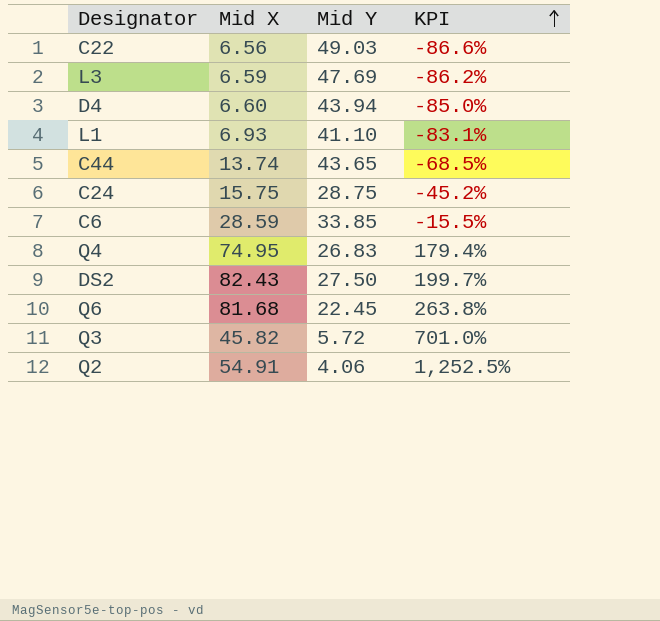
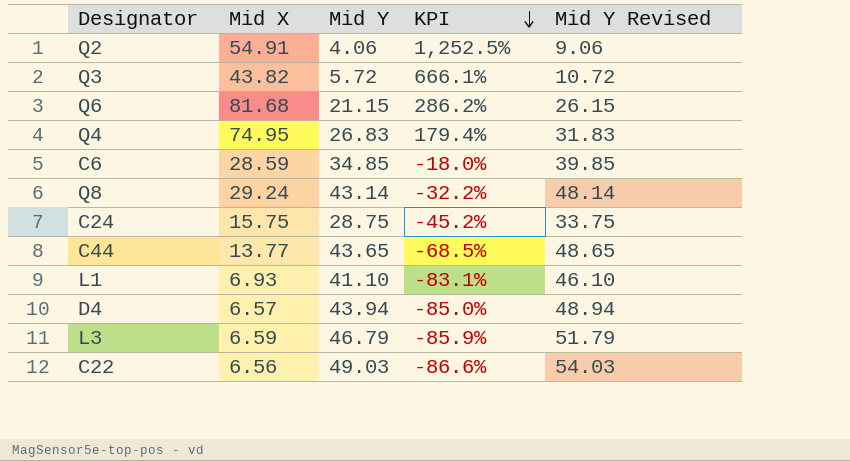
row order: KPI ascending -> KPI descending
column Mid Y Revised | formula: none -> [Mid Y] + 5
row DS2: 82.43 | 27.50 | 199.7% -> none
Q3 | Mid X: 45.82 -> 43.82
Q3 | KPI: 701.0% -> 666.1%
Q6 | Mid Y: 22.45 -> 21.15
Q6 | KPI: 263.8% -> 286.2%
C6 | Mid Y: 33.85 -> 34.85
C6 | KPI: -15.5% -> -18.0%
row Q8: none -> 29.24 | 43.14 | -32.2% | 48.14
C44 | Mid X: 13.74 -> 13.77
D4 | Mid X: 6.60 -> 6.57
L3 | Mid Y: 47.69 -> 46.79
L3 | KPI: -86.2% -> -85.9%

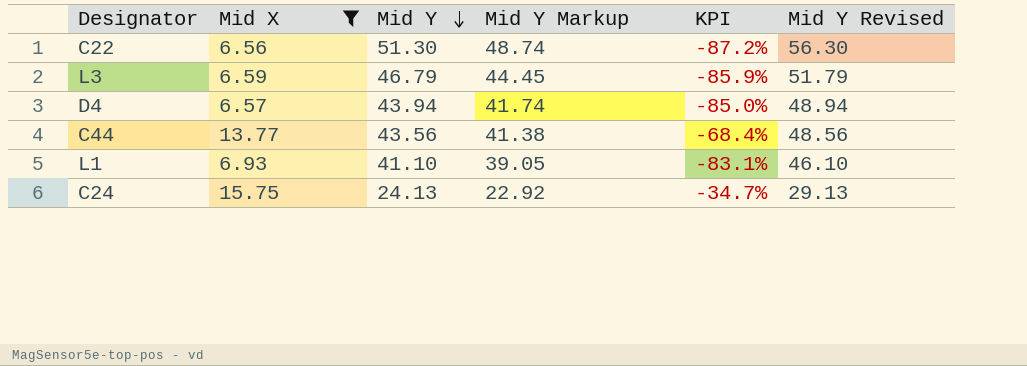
filter: none -> Mid X <= 15.75
row order: KPI descending -> Mid Y descending
column Mid Y Markup | formula: none -> [Mid Y] * 0.95
C22 | Mid Y: 49.03 -> 51.30
C22 | KPI: -86.6% -> -87.2%
C22 | Mid Y Revised: 54.03 -> 56.30
C44 | Mid Y: 43.65 -> 43.56
C44 | KPI: -68.5% -> -68.4%
C44 | Mid Y Revised: 48.65 -> 48.56
C24 | Mid Y: 28.75 -> 24.13
C24 | KPI: -45.2% -> -34.7%
C24 | Mid Y Revised: 33.75 -> 29.13

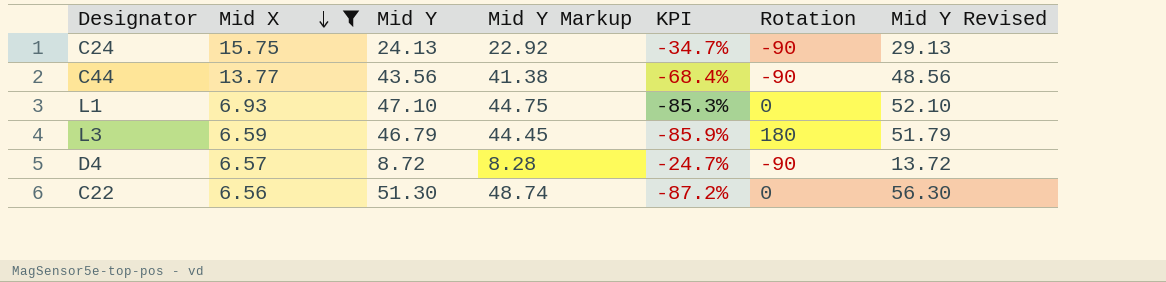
row order: Mid Y descending -> Mid X descending
column Rotation | position: none -> 6
L1 | Mid Y: 41.10 -> 47.10
L1 | Mid Y Markup: 39.05 -> 44.75
L1 | KPI: -83.1% -> -85.3%
L1 | Mid Y Revised: 46.10 -> 52.10
D4 | Mid Y: 43.94 -> 8.72
D4 | Mid Y Markup: 41.74 -> 8.28
D4 | KPI: -85.0% -> -24.7%
D4 | Mid Y Revised: 48.94 -> 13.72

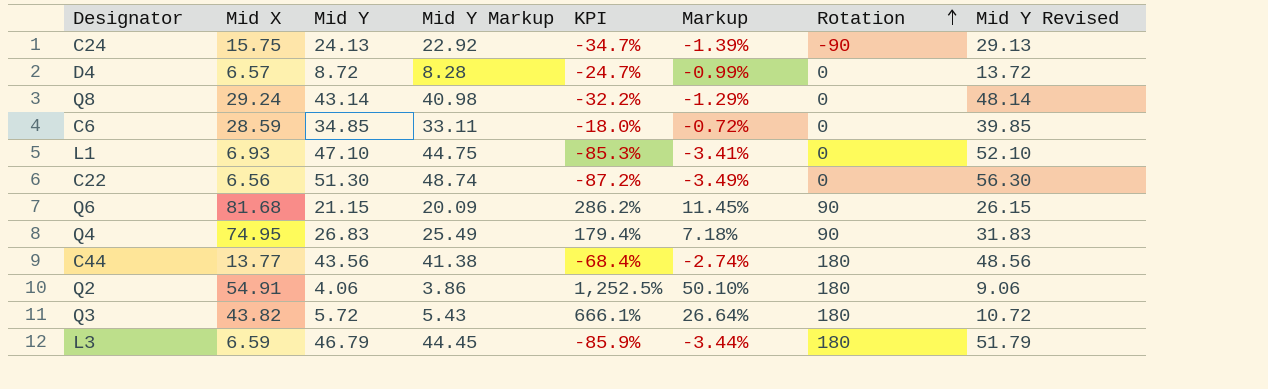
filter: Mid X <= 15.75 -> none
row order: Mid X descending -> Rotation ascending
column Markup | formula: none -> [KPI] * 0.04
D4 | Rotation: -90 -> 0
C44 | Rotation: -90 -> 180

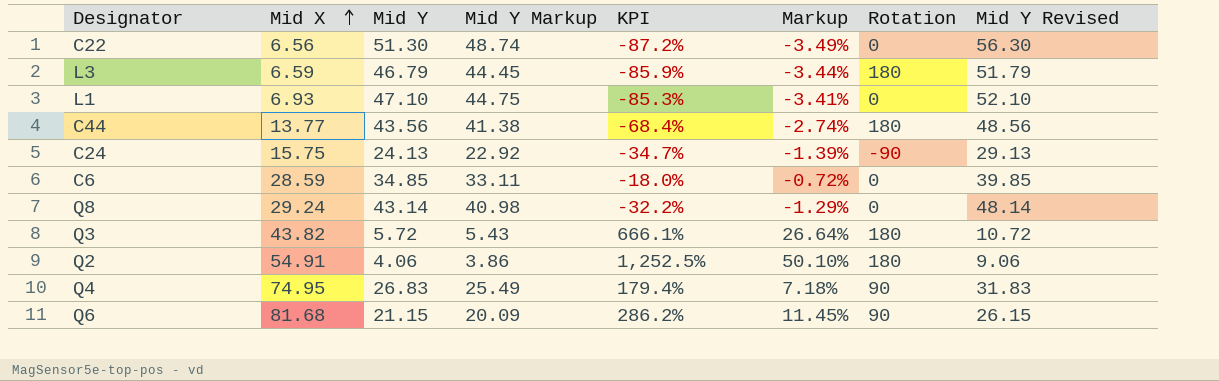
row order: Rotation ascending -> Mid X ascending
row D4: 6.57 | 8.72 | 8.28 | -24.7% | -0.99% | 0 | 13.72 -> none

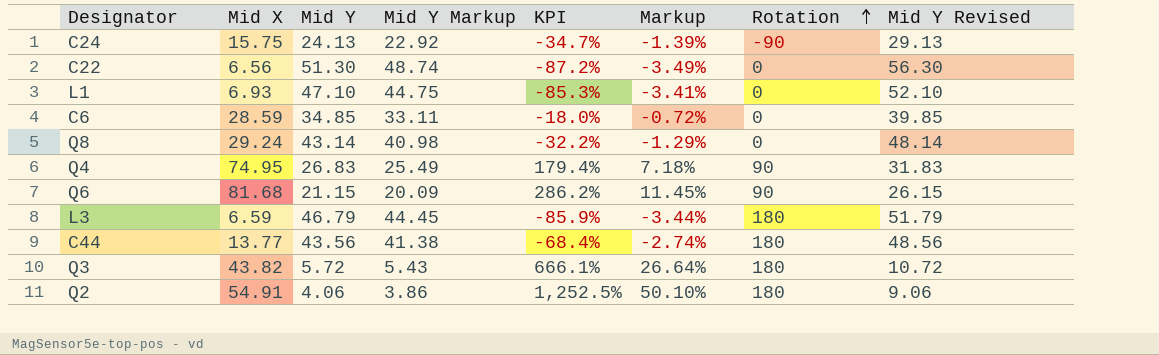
row order: Mid X ascending -> Rotation ascending

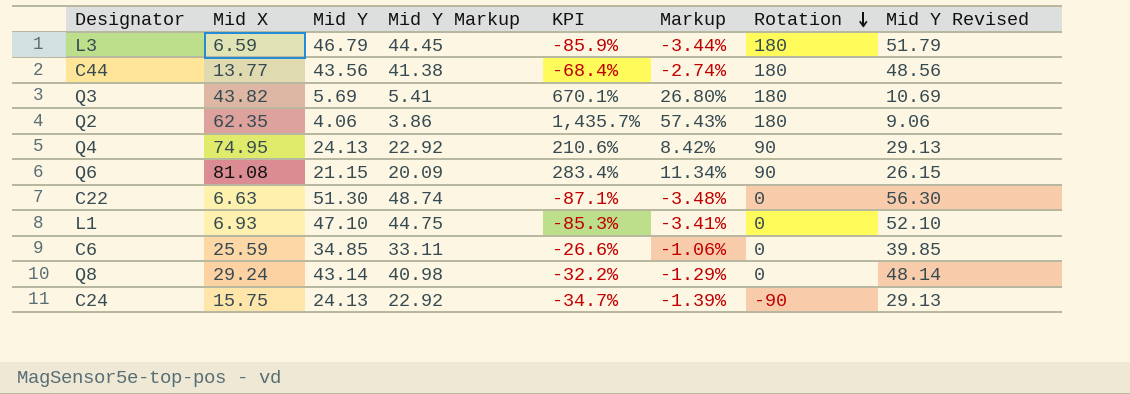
row order: Rotation ascending -> Rotation descending
Q3 | Mid Y: 5.72 -> 5.69
Q3 | Mid Y Markup: 5.43 -> 5.41
Q3 | KPI: 666.1% -> 670.1%
Q3 | Markup: 26.64% -> 26.80%
Q3 | Mid Y Revised: 10.72 -> 10.69
Q2 | Mid X: 54.91 -> 62.35
Q2 | KPI: 1,252.5% -> 1,435.7%
Q2 | Markup: 50.10% -> 57.43%
Q4 | Mid Y: 26.83 -> 24.13
Q4 | Mid Y Markup: 25.49 -> 22.92
Q4 | KPI: 179.4% -> 210.6%
Q4 | Markup: 7.18% -> 8.42%
Q4 | Mid Y Revised: 31.83 -> 29.13
Q6 | Mid X: 81.68 -> 81.08
Q6 | KPI: 286.2% -> 283.4%
Q6 | Markup: 11.45% -> 11.34%
C22 | Mid X: 6.56 -> 6.63
C22 | KPI: -87.2% -> -87.1%
C22 | Markup: -3.49% -> -3.48%
C6 | Mid X: 28.59 -> 25.59
C6 | KPI: -18.0% -> -26.6%
C6 | Markup: -0.72% -> -1.06%

